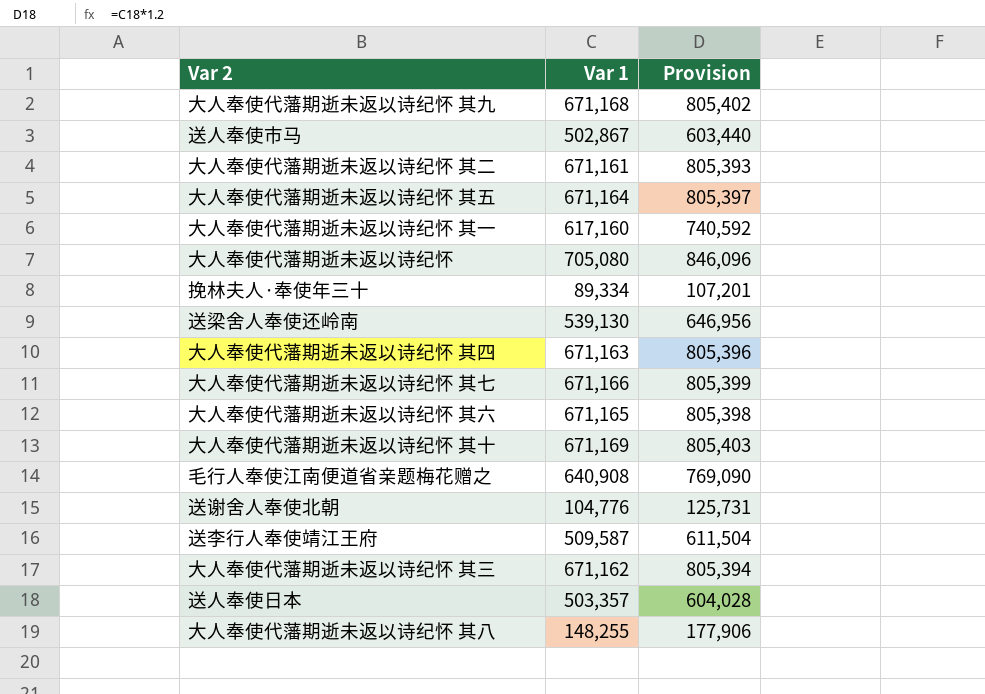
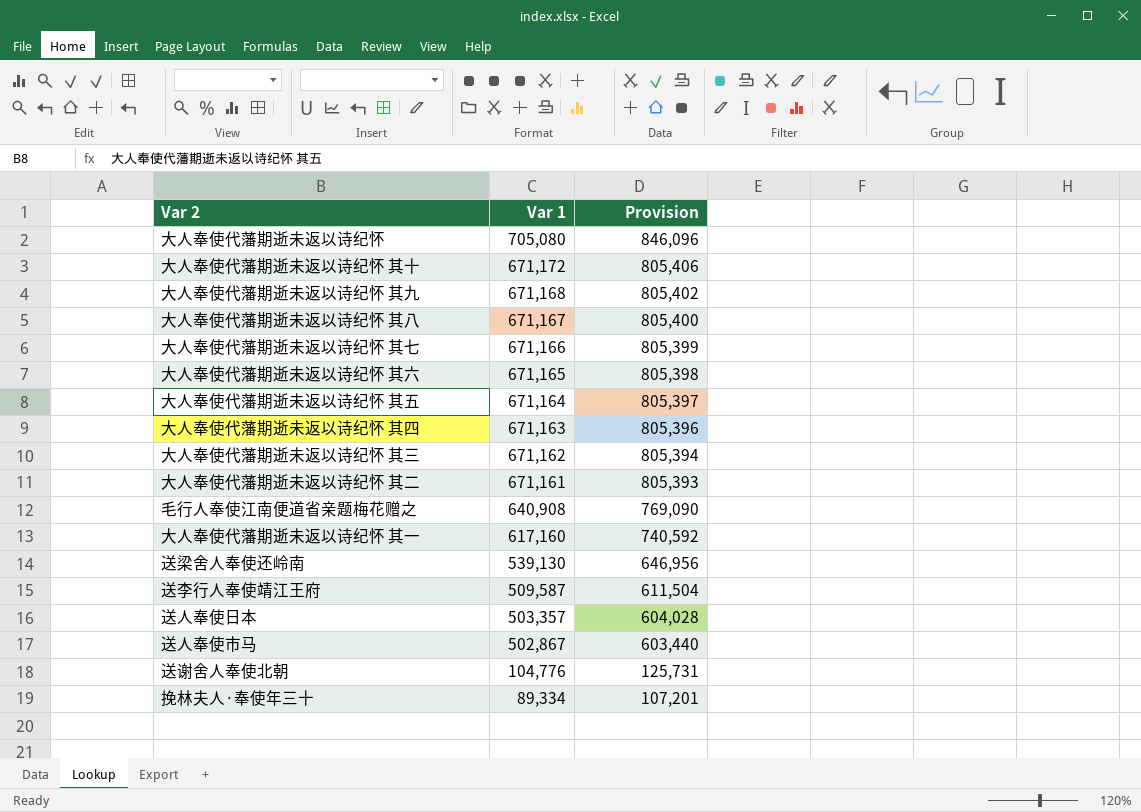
row order: none -> Var 1 descending
大人奉使代藩期逝未返以诗纪怀 其十 | Var 1: 671,169 -> 671,172
大人奉使代藩期逝未返以诗纪怀 其十 | Provision: 805,403 -> 805,406
大人奉使代藩期逝未返以诗纪怀 其八 | Var 1: 148,255 -> 671,167
大人奉使代藩期逝未返以诗纪怀 其八 | Provision: 177,906 -> 805,400

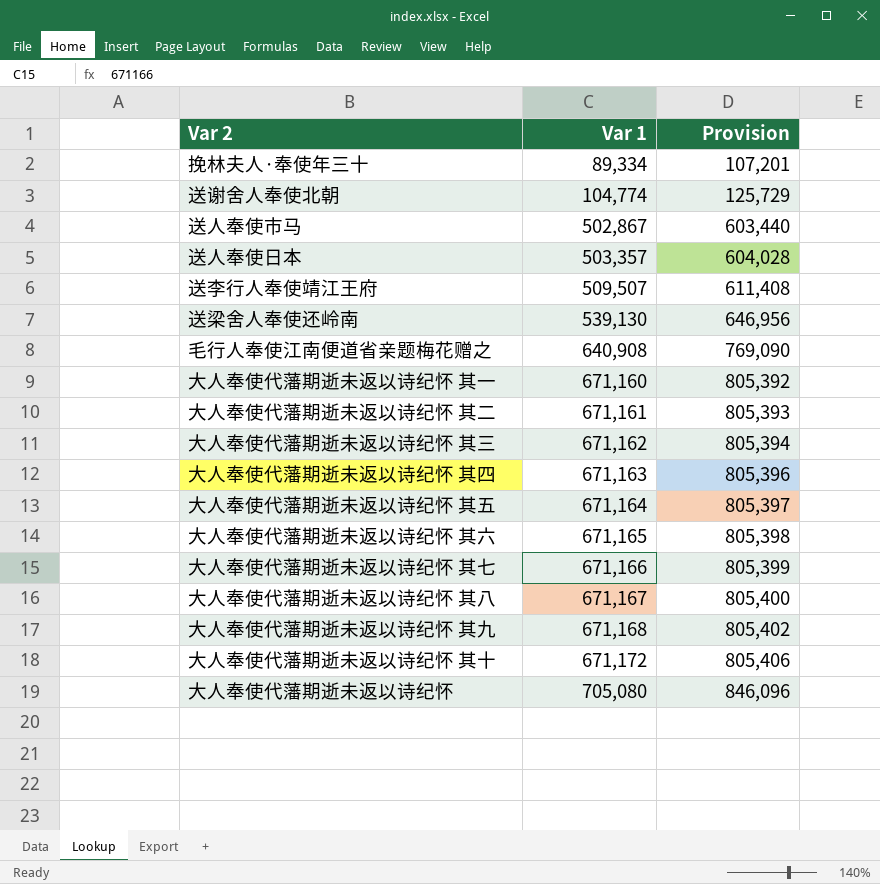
row order: Var 1 descending -> Var 1 ascending
送谢舍人奉使北朝 | Var 1: 104,776 -> 104,774
送谢舍人奉使北朝 | Provision: 125,731 -> 125,729
送李行人奉使靖江王府 | Var 1: 509,587 -> 509,507
送李行人奉使靖江王府 | Provision: 611,504 -> 611,408
大人奉使代藩期逝未返以诗纪怀 其一 | Var 1: 617,160 -> 671,160
大人奉使代藩期逝未返以诗纪怀 其一 | Provision: 740,592 -> 805,392

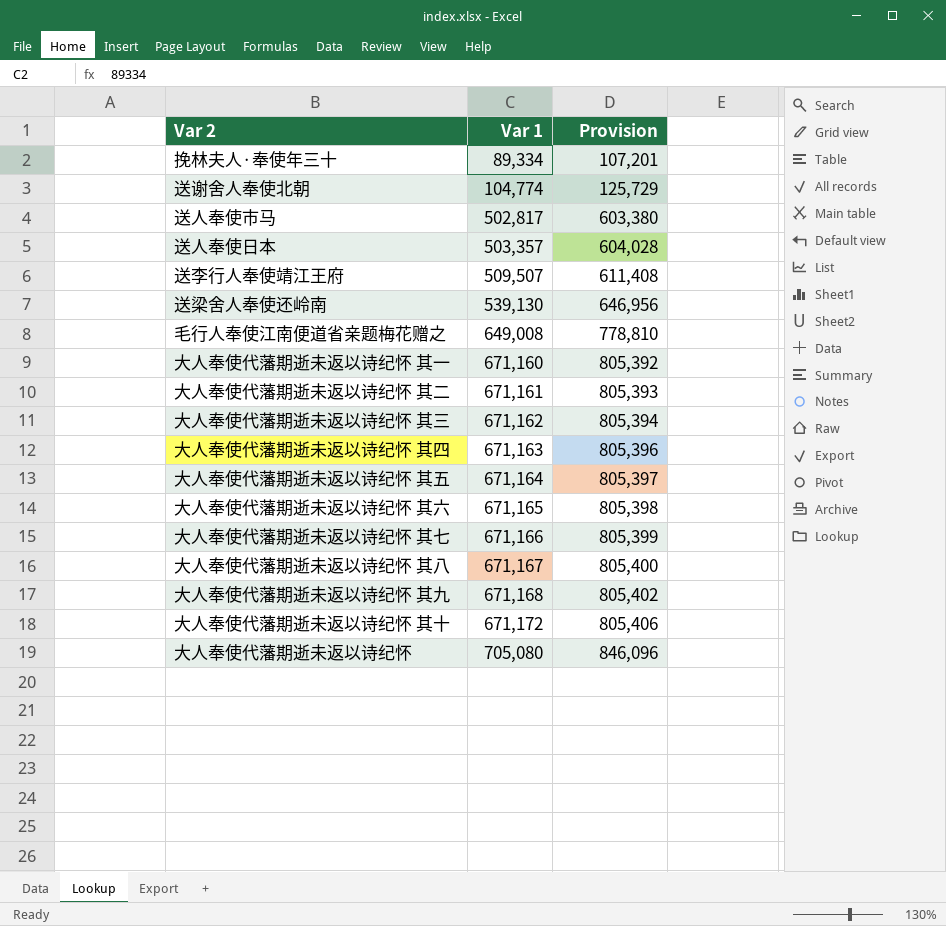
送人奉使市马 | Var 1: 502,867 -> 502,817
送人奉使市马 | Provision: 603,440 -> 603,380
毛行人奉使江南便道省亲题梅花赠之 | Var 1: 640,908 -> 649,008
毛行人奉使江南便道省亲题梅花赠之 | Provision: 769,090 -> 778,810

